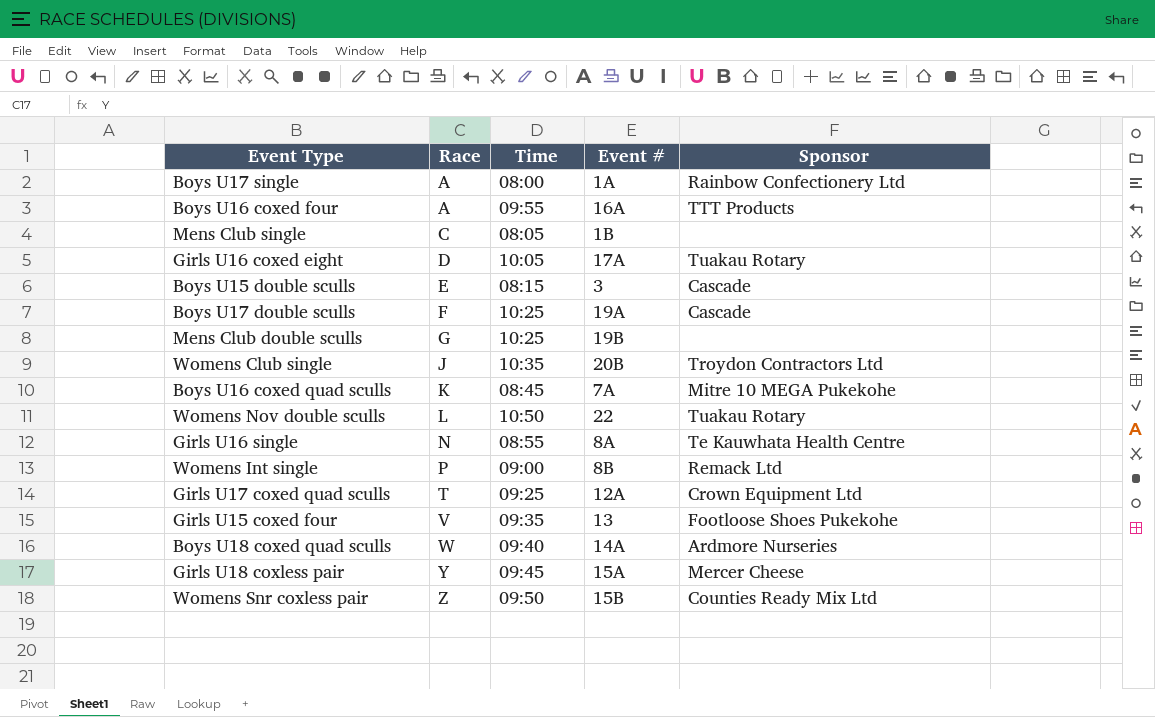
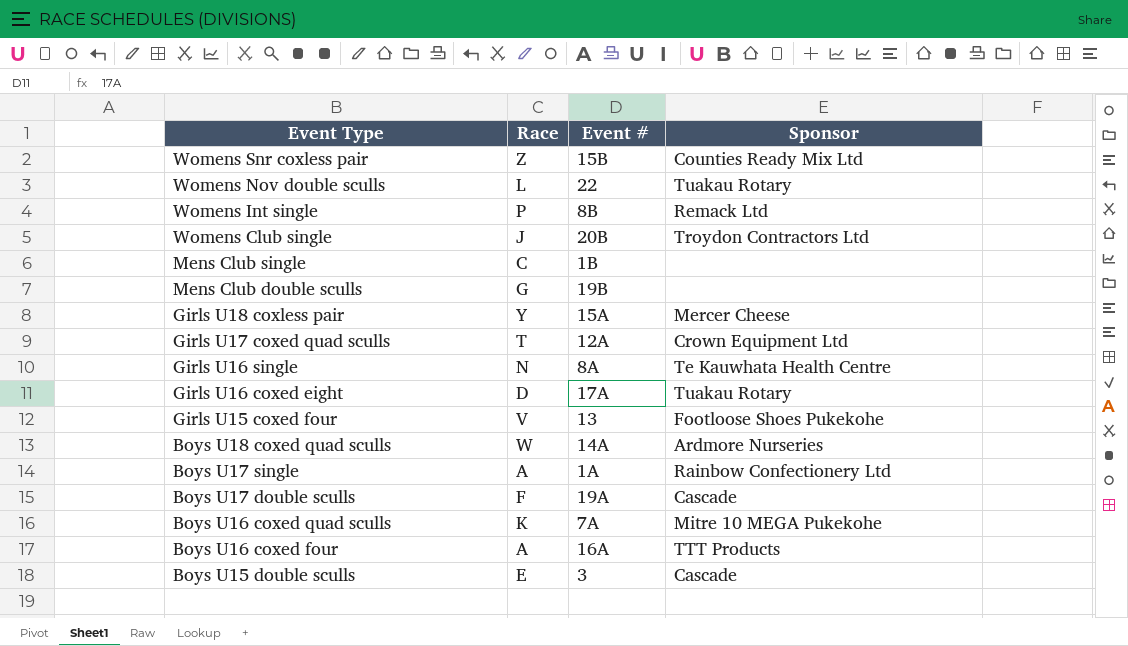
row order: Race ascending -> Event Type descending
column Time | position: 3 -> none

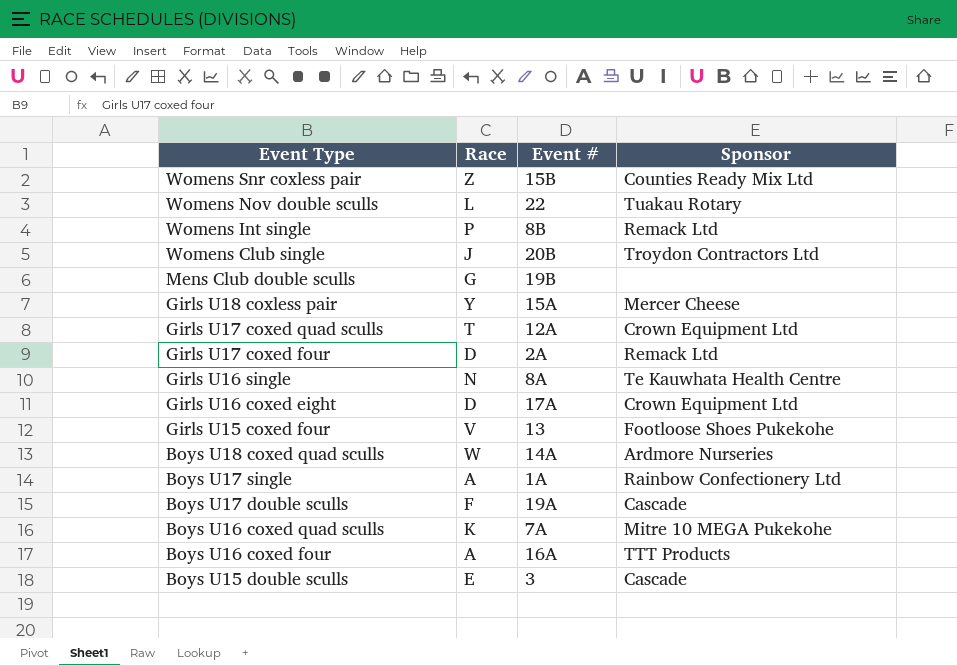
row Mens Club single: C | 1B | none -> none
row Girls U17 coxed four: none -> D | 2A | Remack Ltd
Girls U16 coxed eight | Sponsor: Tuakau Rotary -> Crown Equipment Ltd

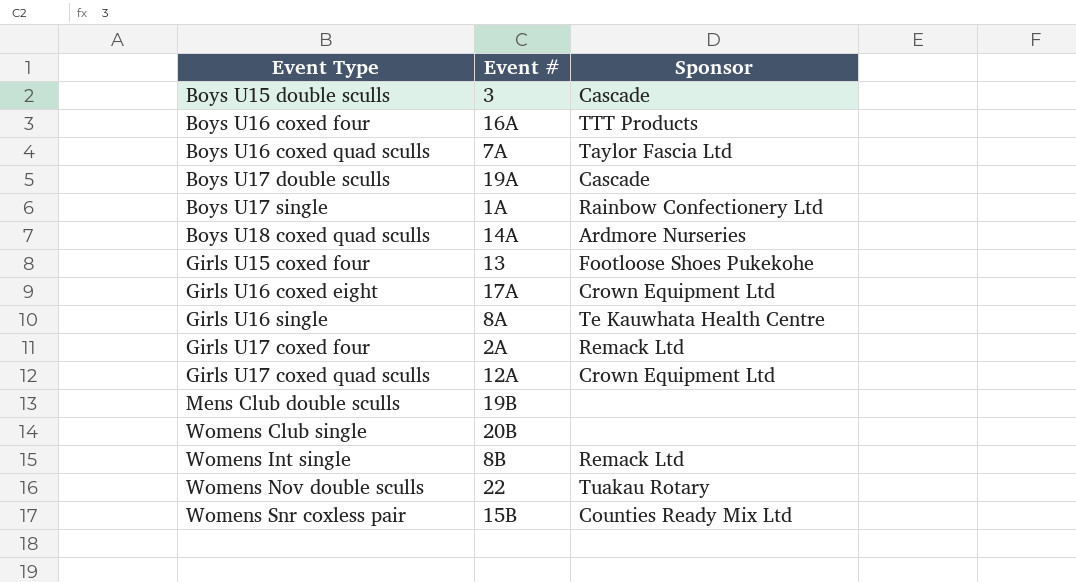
row order: Event Type descending -> Event Type ascending
column Race | position: 2 -> none
row Girls U18 coxless pair: Y | 15A | Mercer Cheese -> none
Boys U16 coxed quad sculls | Sponsor: Mitre 10 MEGA Pukekohe -> Taylor Fascia Ltd
Womens Club single | Sponsor: Troydon Contractors Ltd -> none

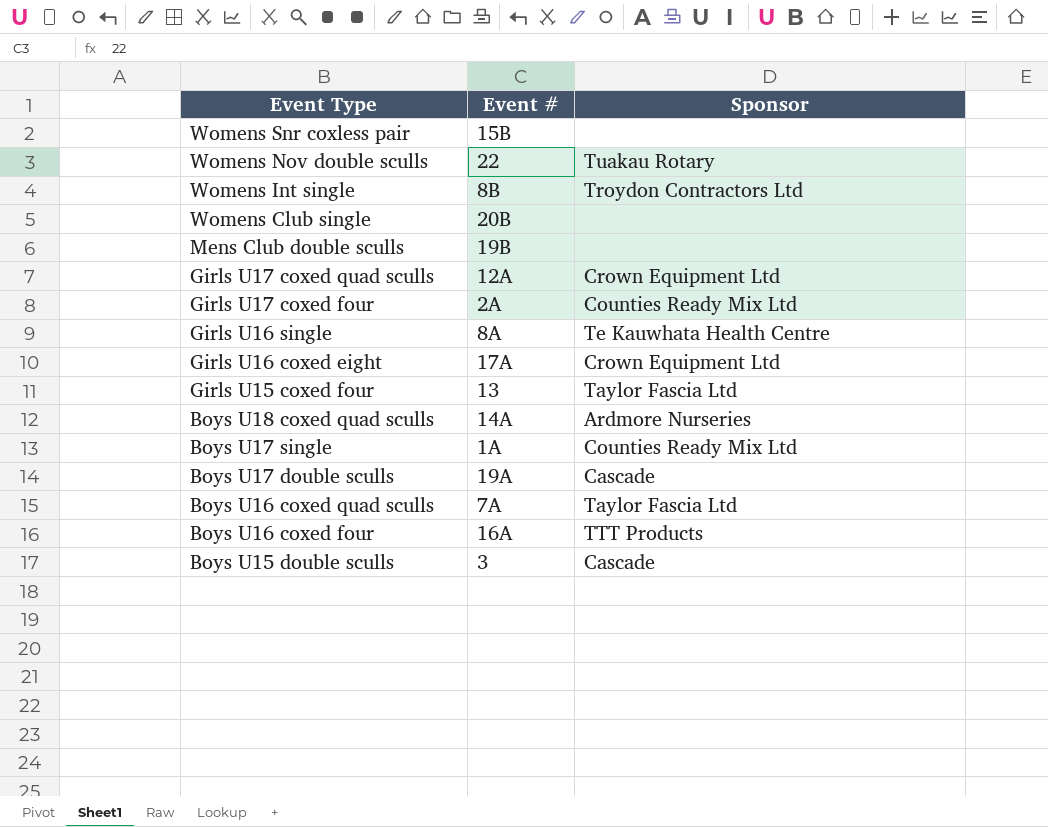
row order: Event Type ascending -> Event Type descending
Womens Snr coxless pair | Sponsor: Counties Ready Mix Ltd -> none
Womens Int single | Sponsor: Remack Ltd -> Troydon Contractors Ltd
Girls U17 coxed four | Sponsor: Remack Ltd -> Counties Ready Mix Ltd
Girls U15 coxed four | Sponsor: Footloose Shoes Pukekohe -> Taylor Fascia Ltd
Boys U17 single | Sponsor: Rainbow Confectionery Ltd -> Counties Ready Mix Ltd

